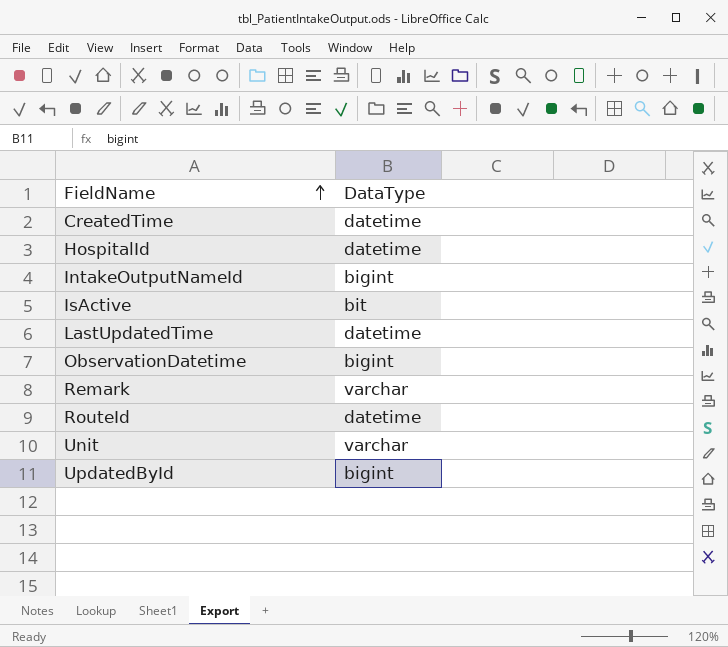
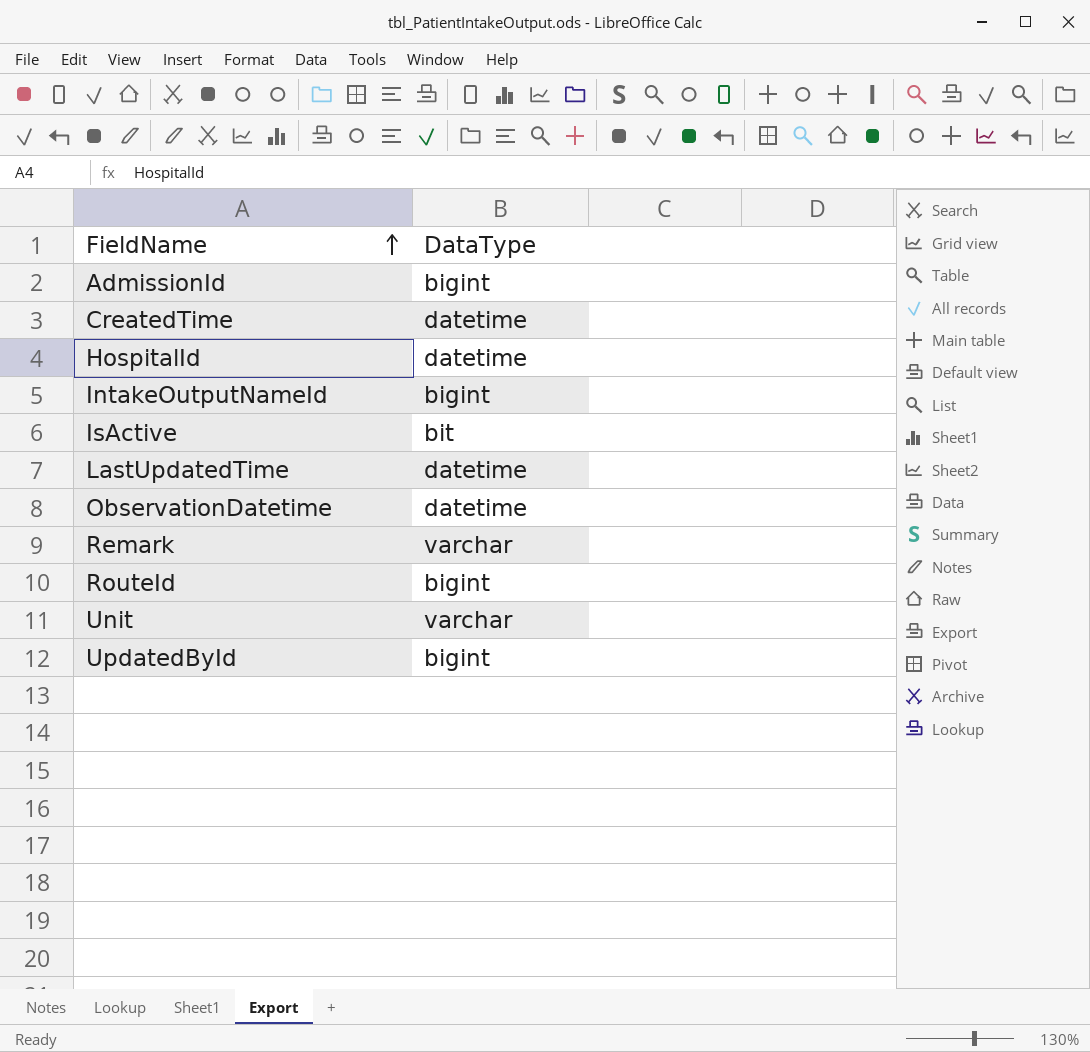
row AdmissionId: none -> bigint
ObservationDatetime | DataType: bigint -> datetime
RouteId | DataType: datetime -> bigint

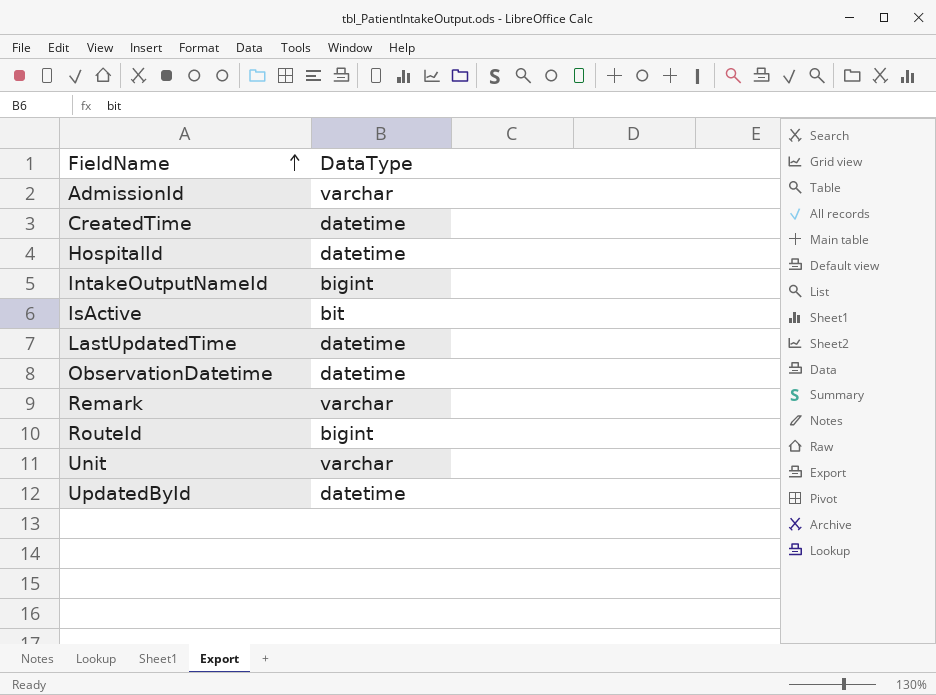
AdmissionId | DataType: bigint -> varchar
UpdatedById | DataType: bigint -> datetime

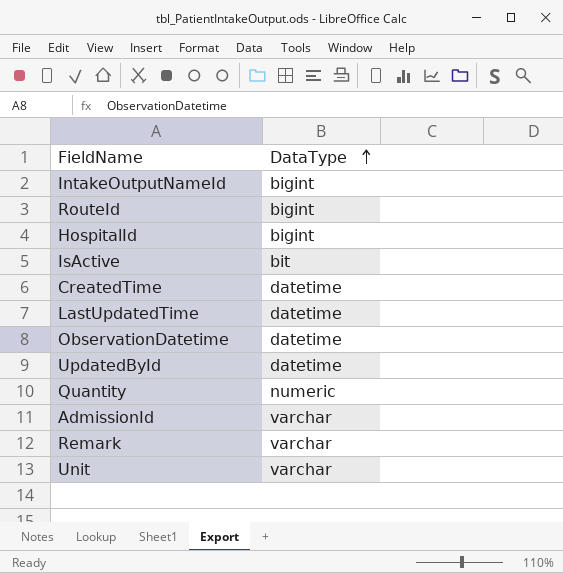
row order: FieldName ascending -> DataType ascending
HospitalId | DataType: datetime -> bigint
row Quantity: none -> numeric

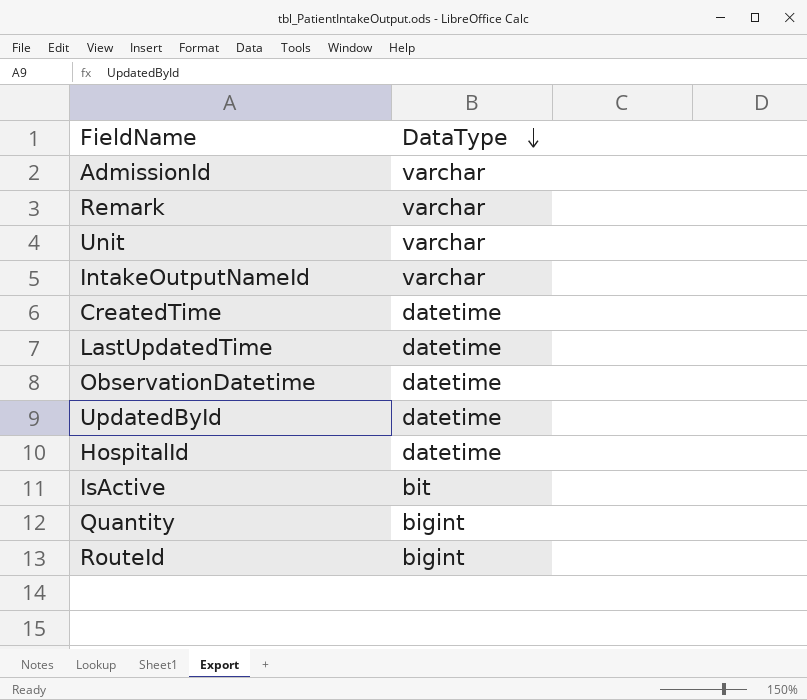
row order: DataType ascending -> DataType descending
IntakeOutputNameId | DataType: bigint -> varchar
HospitalId | DataType: bigint -> datetime
Quantity | DataType: numeric -> bigint

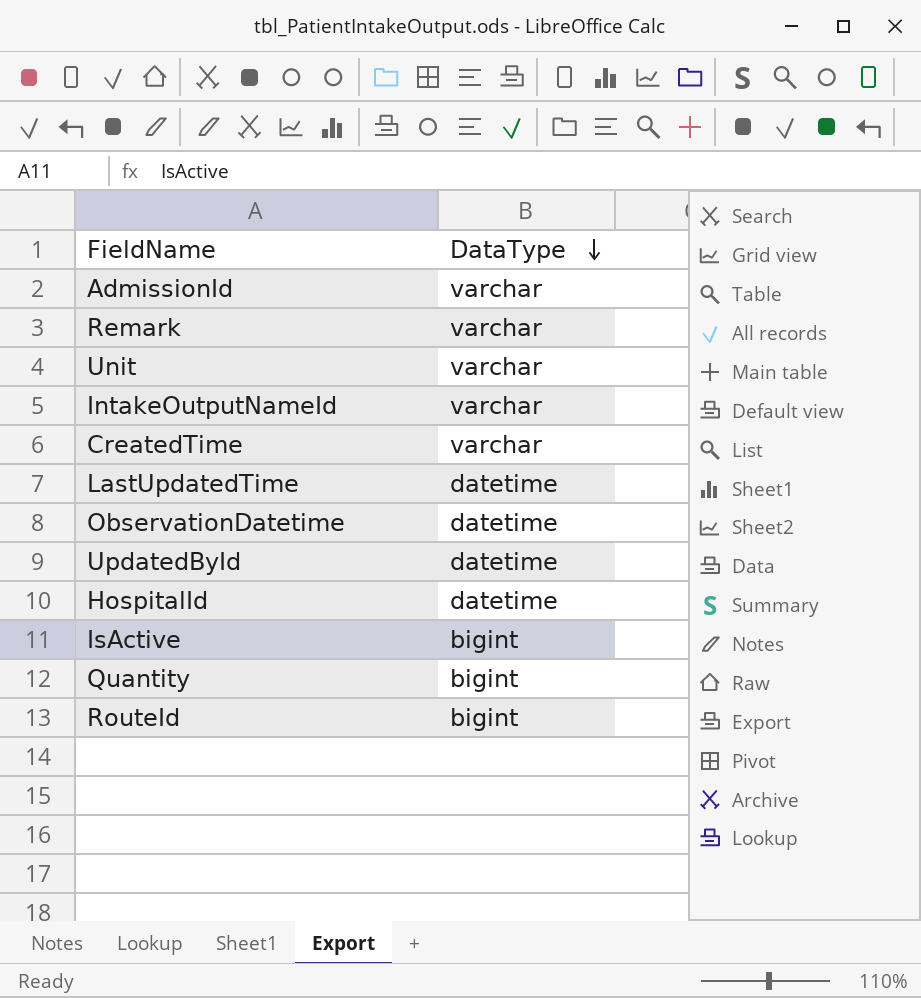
CreatedTime | DataType: datetime -> varchar
IsActive | DataType: bit -> bigint

